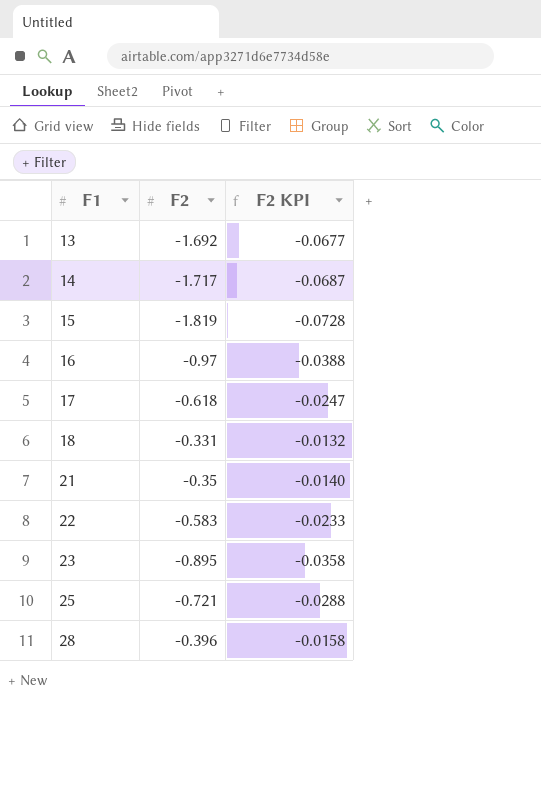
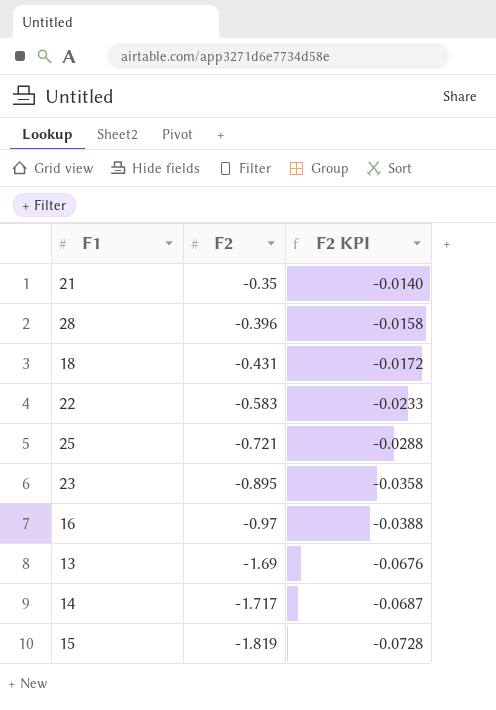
row order: F1 ascending -> F2 descending
row 17: -0.618 | -0.0247 -> none
18 | F2: -0.331 -> -0.431
18 | F2 KPI: -0.0132 -> -0.0172
13 | F2: -1.692 -> -1.69
13 | F2 KPI: -0.0677 -> -0.0676

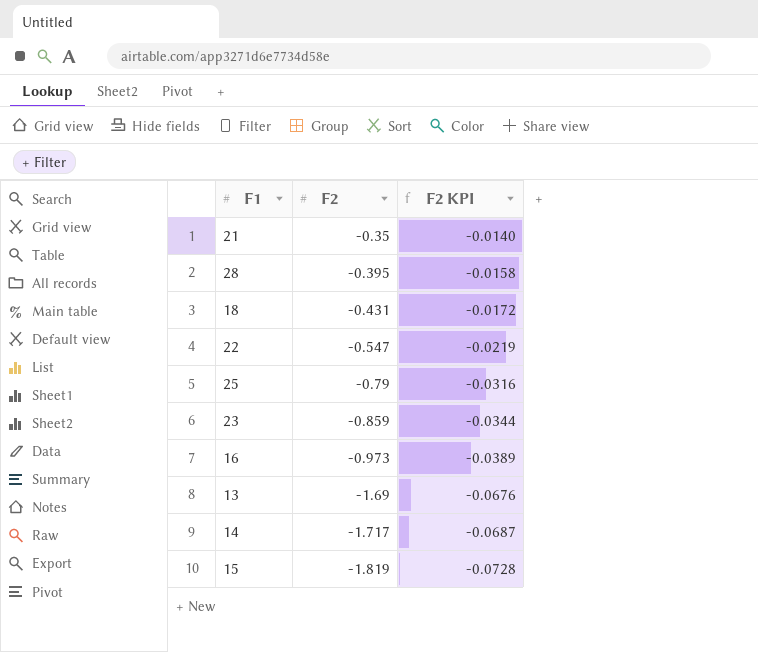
28 | F2: -0.396 -> -0.395
22 | F2: -0.583 -> -0.547
22 | F2 KPI: -0.0233 -> -0.0219
25 | F2: -0.721 -> -0.79
25 | F2 KPI: -0.0288 -> -0.0316
23 | F2: -0.895 -> -0.859
23 | F2 KPI: -0.0358 -> -0.0344
16 | F2: -0.97 -> -0.973
16 | F2 KPI: -0.0388 -> -0.0389

